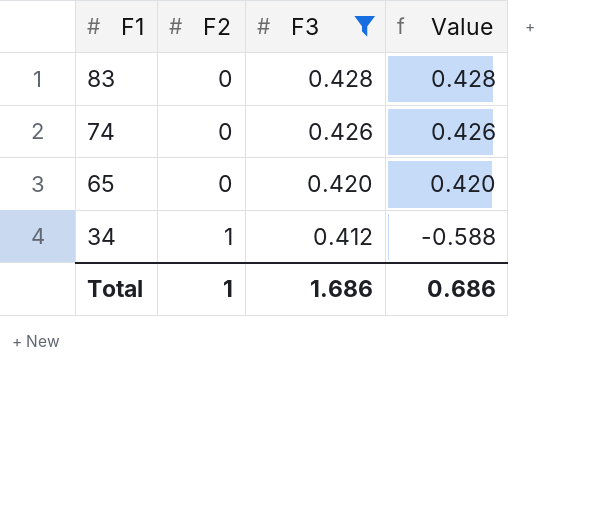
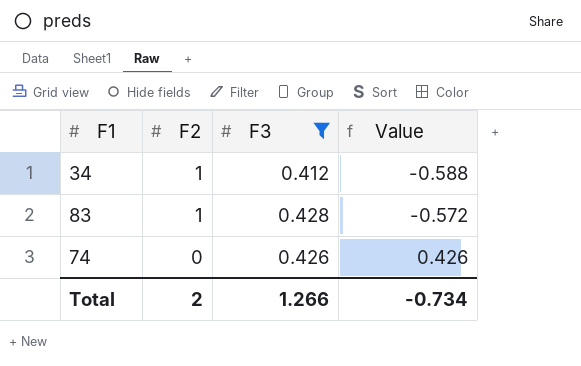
row order: F1 descending -> F2 descending
row 65: 0 | 0.420 | 0.420 -> none
83 | F2: 0 -> 1
83 | Value: 0.428 -> -0.572
Total | F2: 1 -> 2
Total | F3: 1.686 -> 1.266
Total | Value: 0.686 -> -0.734

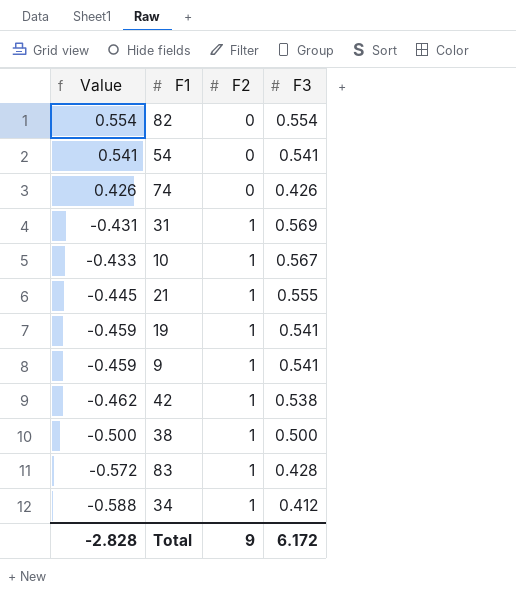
filter: F3 <= 0.428 -> none
row order: F2 descending -> Value descending
column Value | position: 4 -> 1
Total | Value: -0.734 -> -2.828
Total | F2: 2 -> 9
Total | F3: 1.266 -> 6.172

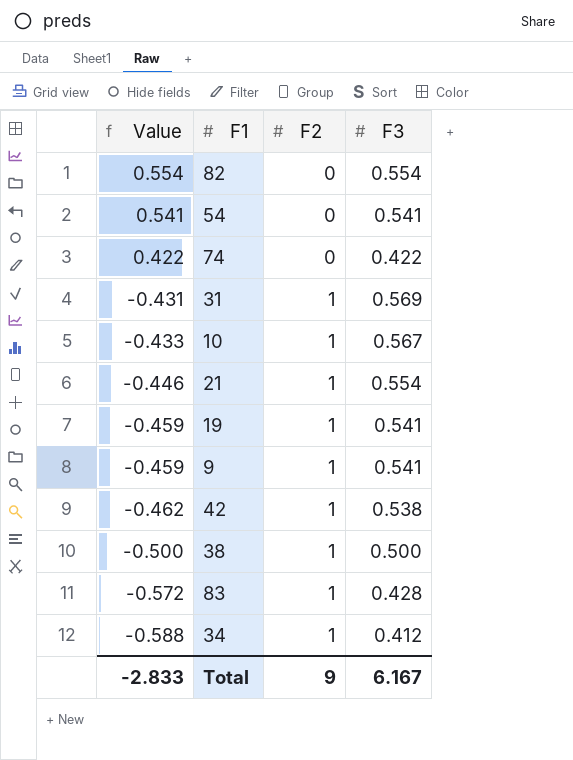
74 | Value: 0.426 -> 0.422
74 | F3: 0.426 -> 0.422
21 | Value: -0.445 -> -0.446
21 | F3: 0.555 -> 0.554
Total | Value: -2.828 -> -2.833
Total | F3: 6.172 -> 6.167

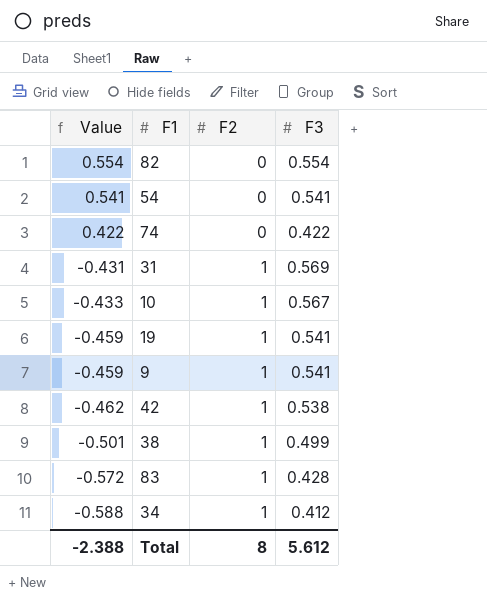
row 21: -0.446 | 1 | 0.554 -> none
38 | Value: -0.500 -> -0.501
38 | F3: 0.500 -> 0.499
Total | Value: -2.833 -> -2.388
Total | F2: 9 -> 8
Total | F3: 6.167 -> 5.612

